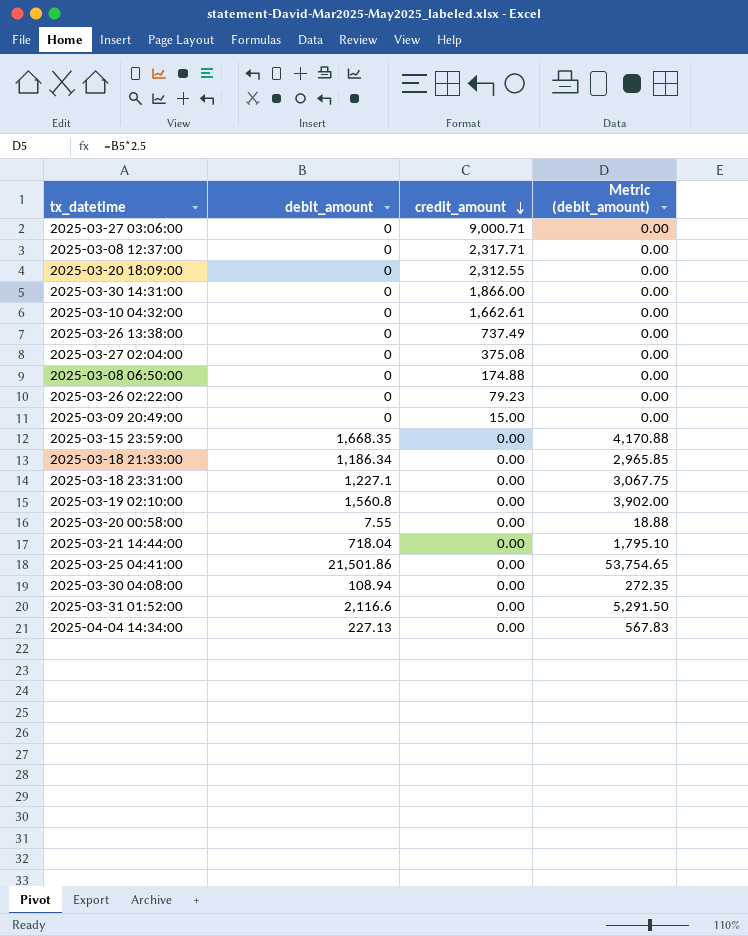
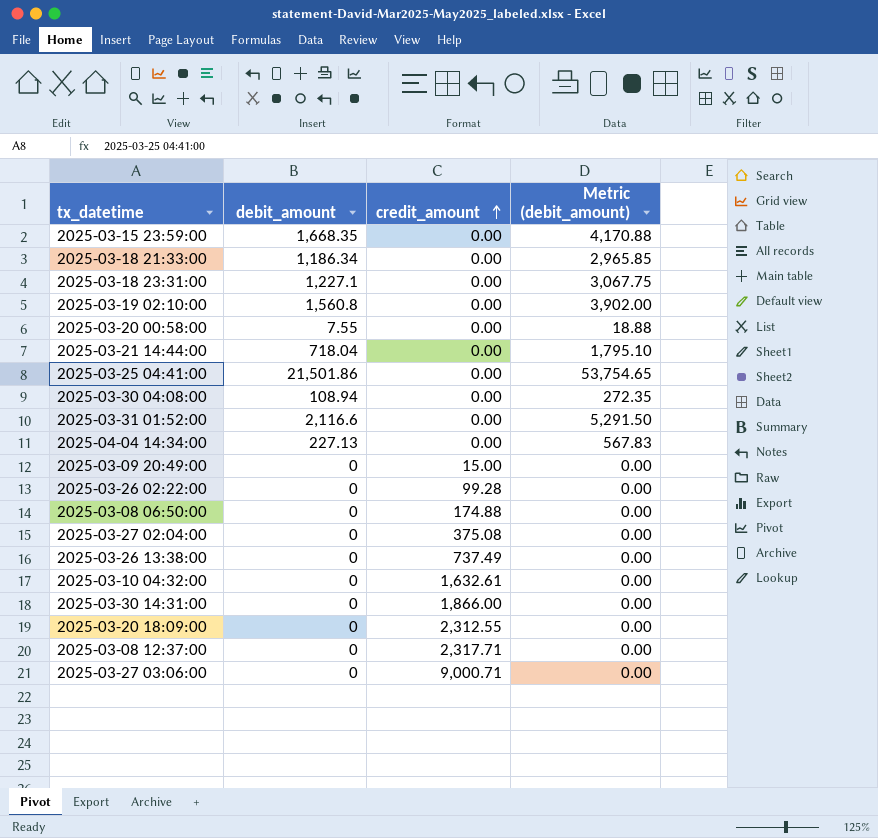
row order: credit_amount descending -> credit_amount ascending
2025-03-26 02:22:00 | credit_amount: 79.23 -> 99.28
2025-03-10 04:32:00 | credit_amount: 1,662.61 -> 1,632.61

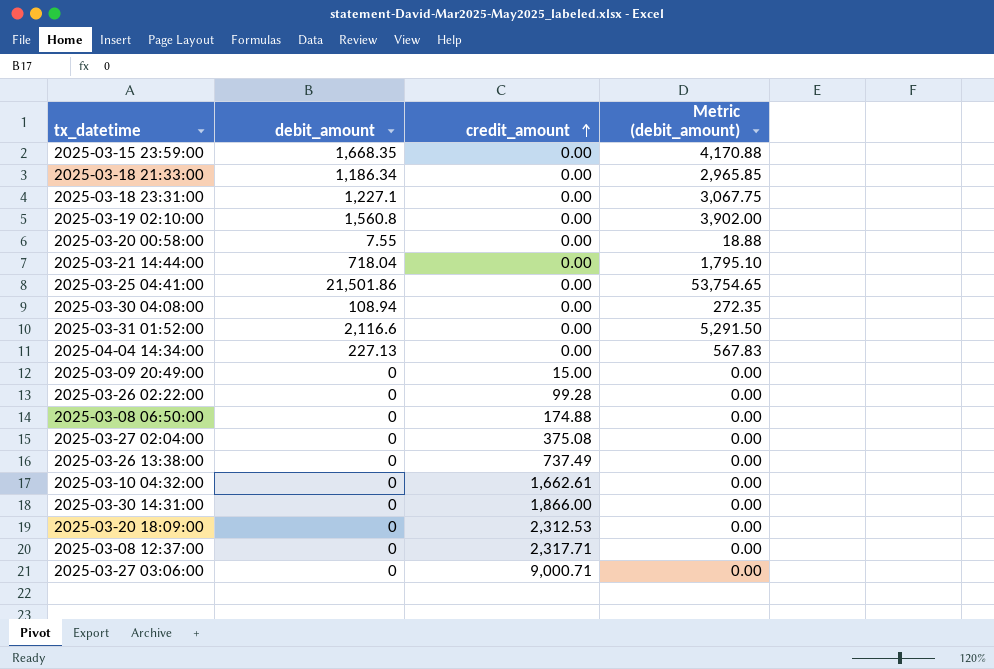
2025-03-10 04:32:00 | credit_amount: 1,632.61 -> 1,662.61
2025-03-20 18:09:00 | credit_amount: 2,312.55 -> 2,312.53

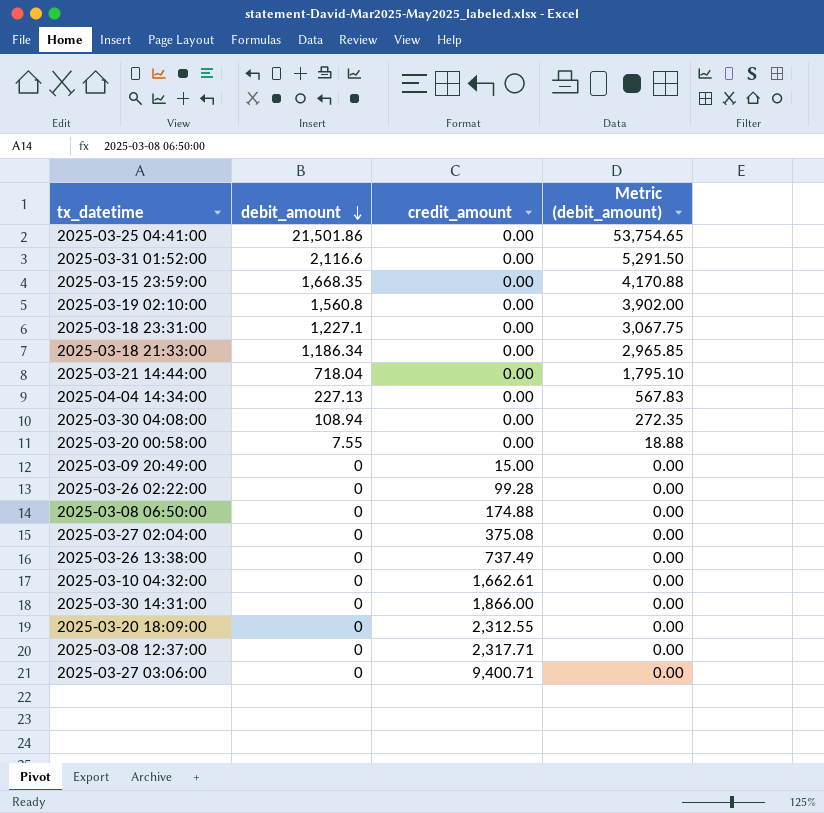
row order: credit_amount ascending -> debit_amount descending
2025-03-20 18:09:00 | credit_amount: 2,312.53 -> 2,312.55
2025-03-27 03:06:00 | credit_amount: 9,000.71 -> 9,400.71

